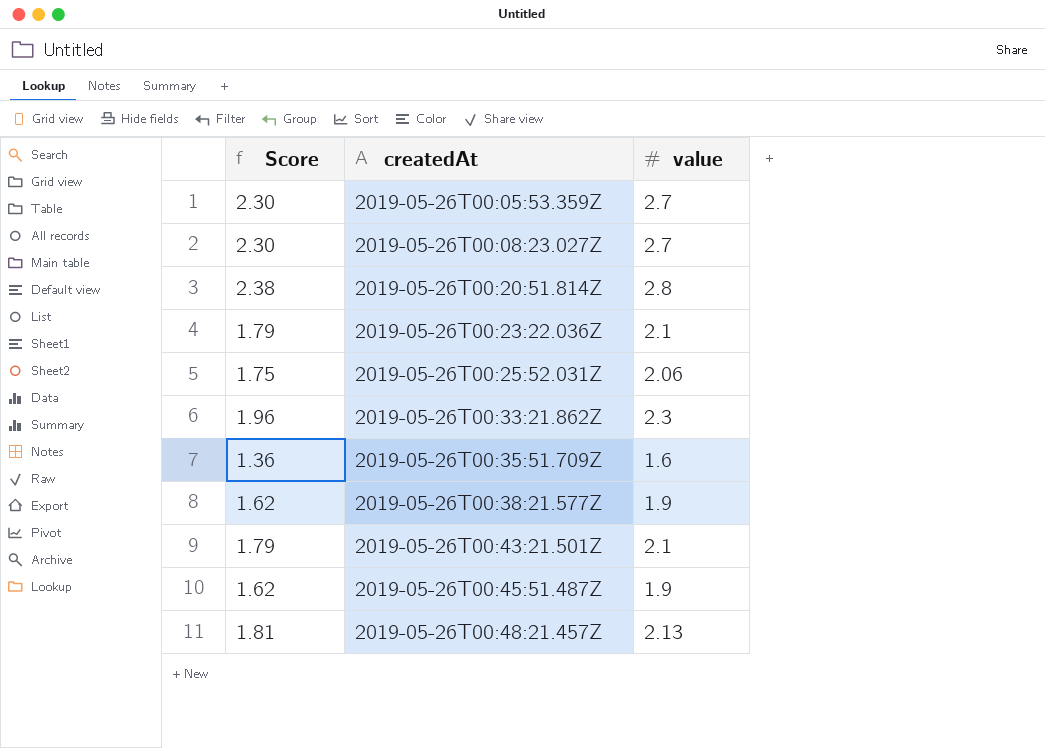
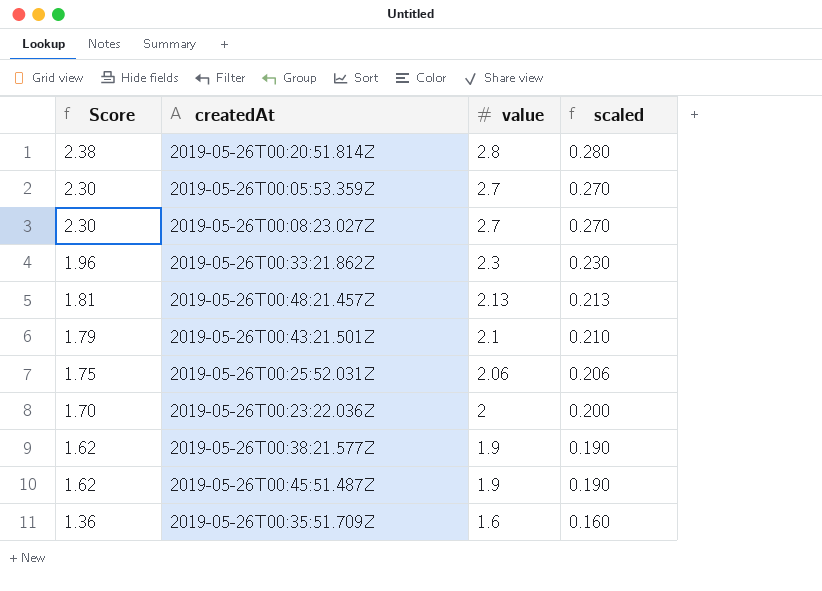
row order: createdAt ascending -> Score descending
column scaled | formula: none -> [value] * 0.1
2019-05-26T00:23:22.036Z | Score: 1.79 -> 1.70
2019-05-26T00:23:22.036Z | value: 2.1 -> 2

